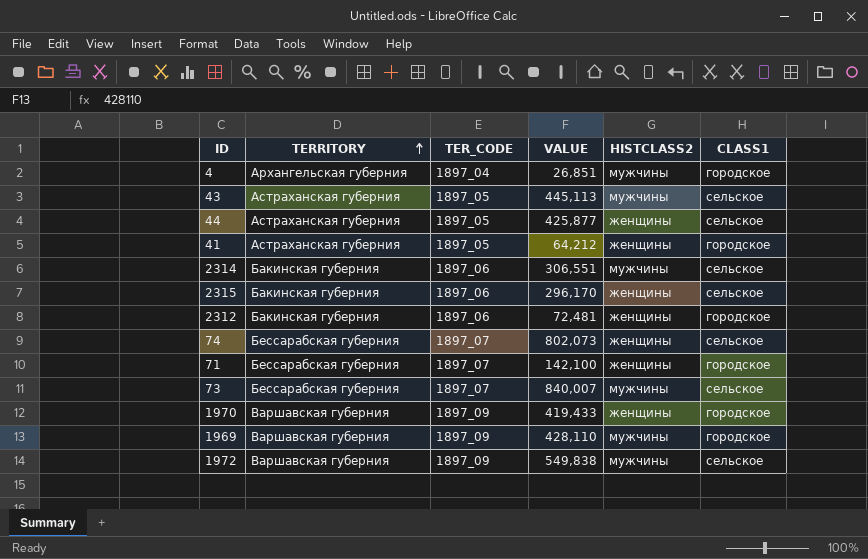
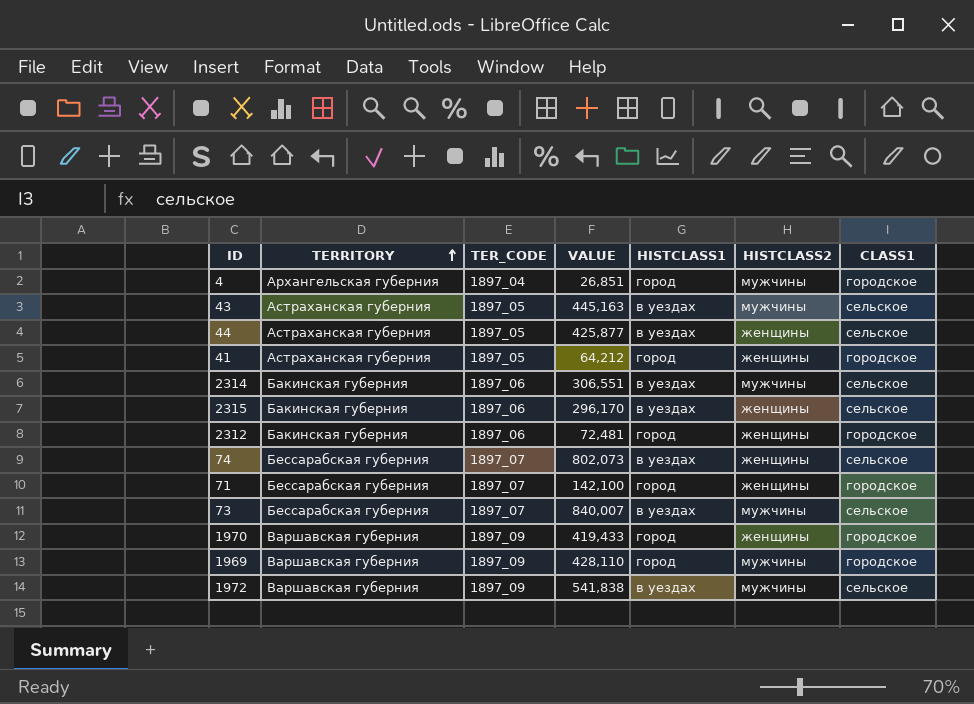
column HISTCLASS1 | position: none -> 5
43 | VALUE: 445,113 -> 445,163
1972 | VALUE: 549,838 -> 541,838

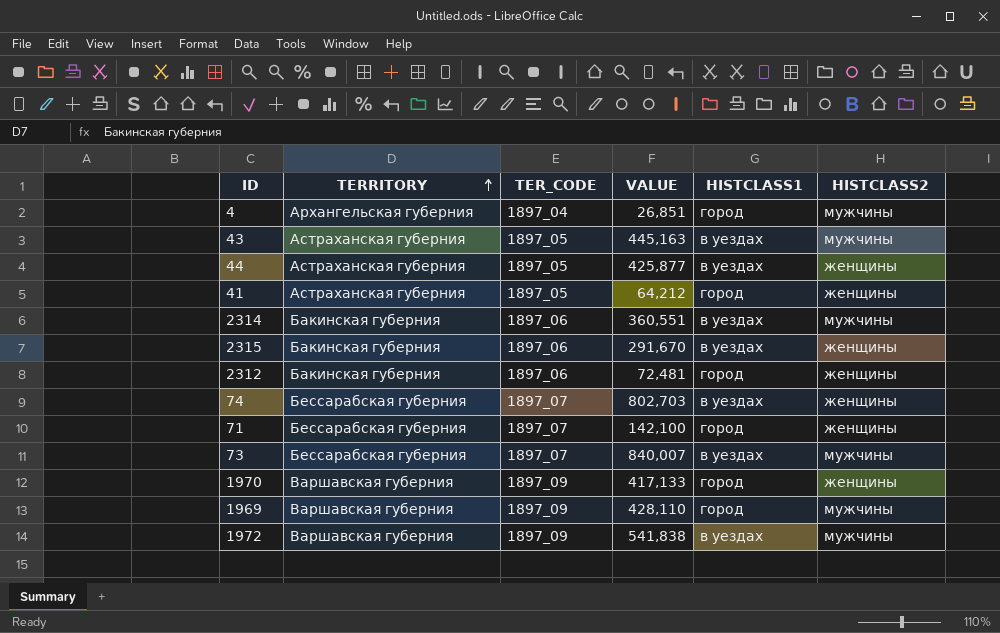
column CLASS1 | position: 7 -> none
2314 | VALUE: 306,551 -> 360,551
2315 | VALUE: 296,170 -> 291,670
74 | VALUE: 802,073 -> 802,703
1970 | VALUE: 419,433 -> 417,133

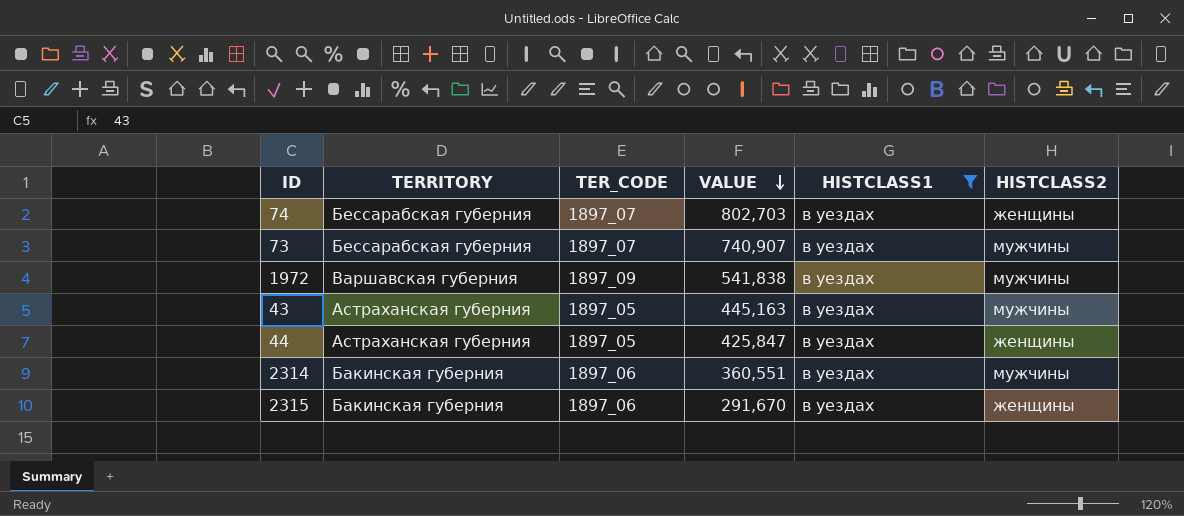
filter: none -> HISTCLASS1 = в уездах
row order: TERRITORY ascending -> VALUE descending
73 | VALUE: 840,007 -> 740,907
44 | VALUE: 425,877 -> 425,847

